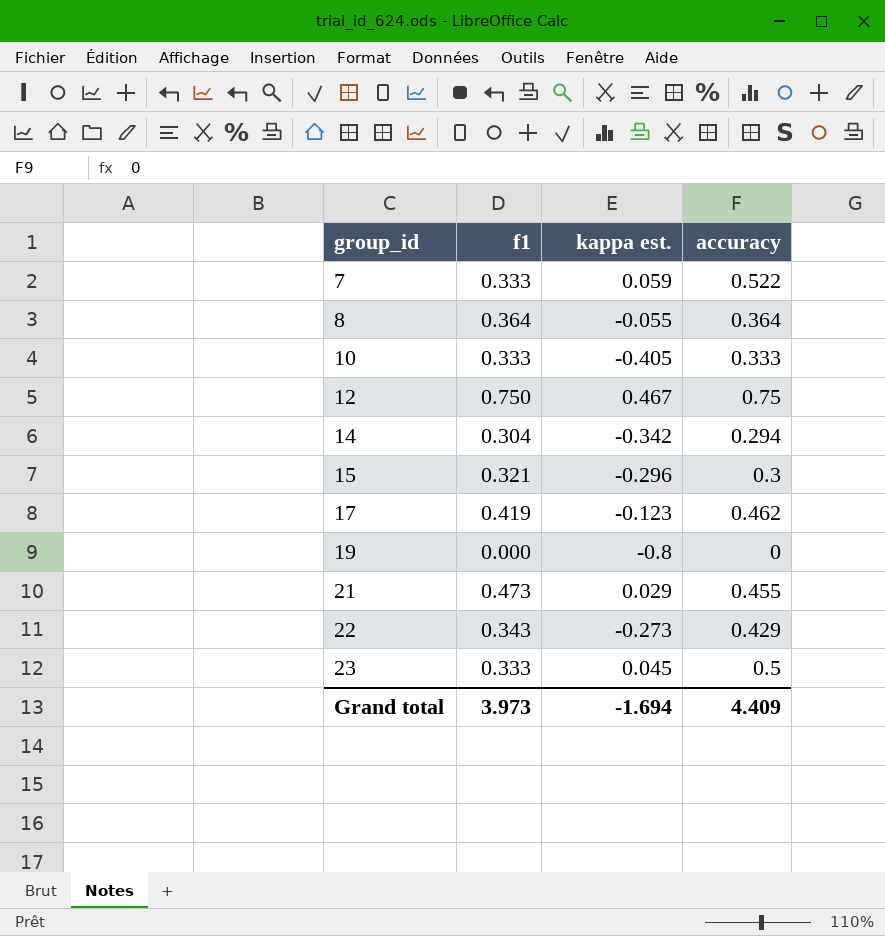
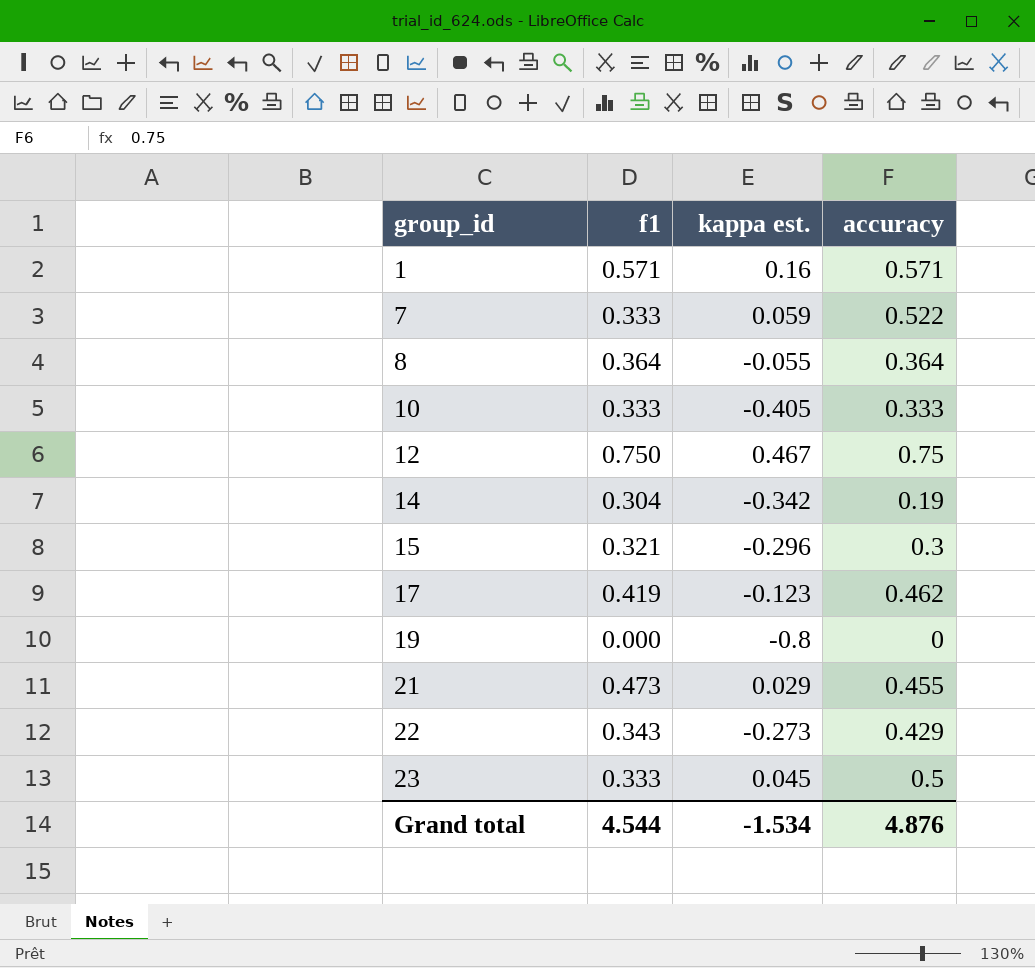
row 1: none -> 0.571 | 0.16 | 0.571
14 | accuracy: 0.294 -> 0.19
Grand total | f1: 3.973 -> 4.544
Grand total | kappa est.: -1.694 -> -1.534
Grand total | accuracy: 4.409 -> 4.876

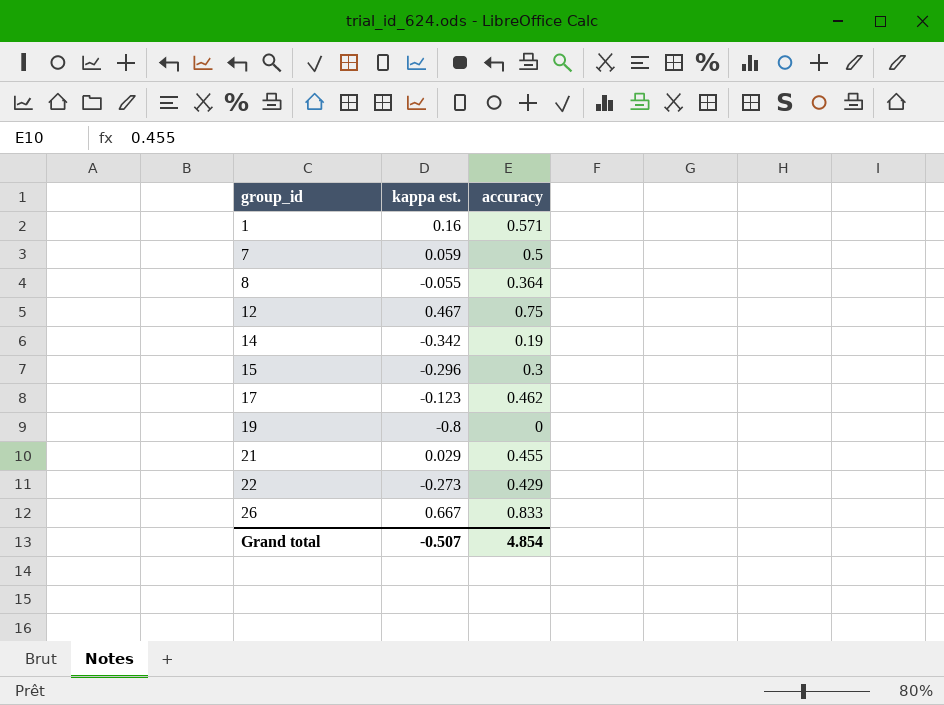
column f1 | position: 2 -> none
row 10: 0.333 | -0.405 | 0.333 -> none
row 23: 0.333 | 0.045 | 0.5 -> none
7 | accuracy: 0.522 -> 0.5
row 26: none -> 0.667 | 0.833
Grand total | kappa est.: -1.534 -> -0.507
Grand total | accuracy: 4.876 -> 4.854

